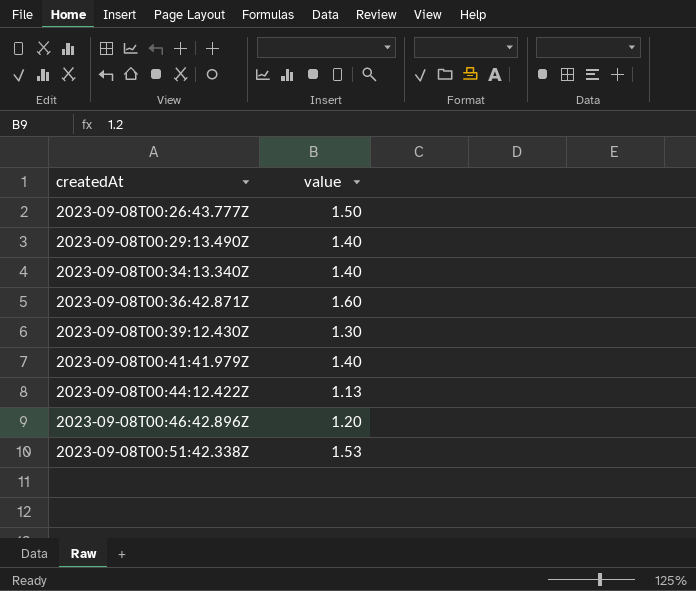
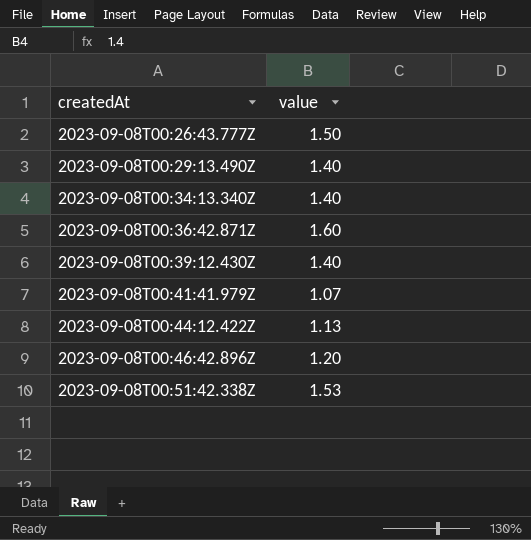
2023-09-08T00:39:12.430Z | value: 1.30 -> 1.40
2023-09-08T00:41:41.979Z | value: 1.40 -> 1.07

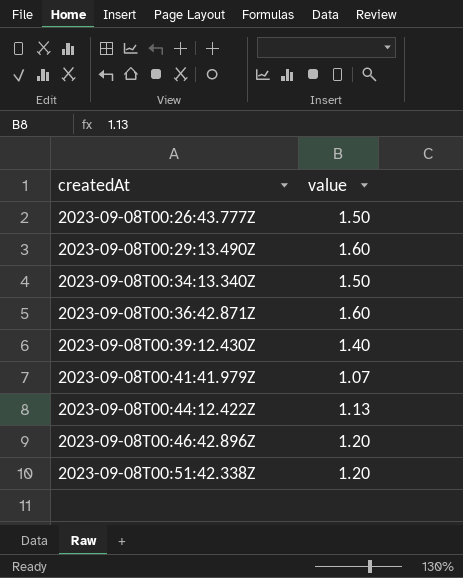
2023-09-08T00:29:13.490Z | value: 1.40 -> 1.60
2023-09-08T00:34:13.340Z | value: 1.40 -> 1.50
2023-09-08T00:51:42.338Z | value: 1.53 -> 1.20

